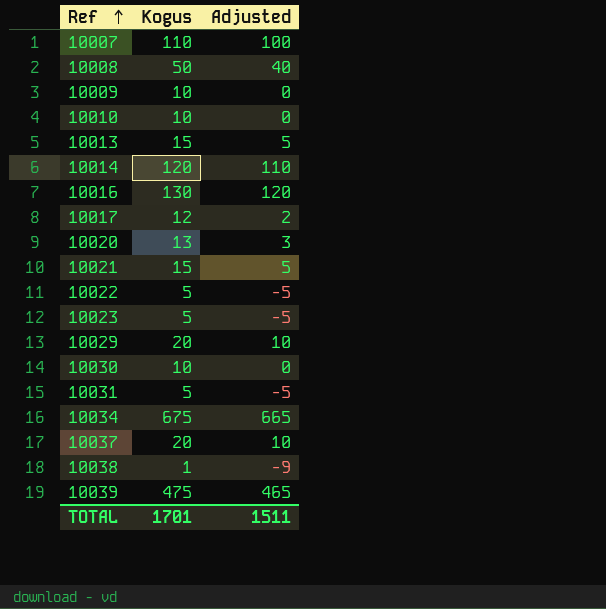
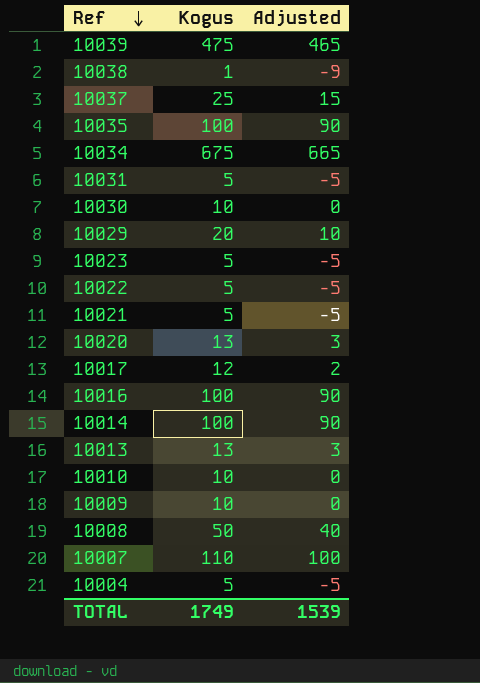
row order: Ref ascending -> Ref descending
10037 | Kogus: 20 -> 25
10037 | Adjusted: 10 -> 15
row 10035: none -> 100 | 90
10021 | Kogus: 15 -> 5
10021 | Adjusted: 5 -> -5
10016 | Kogus: 130 -> 100
10016 | Adjusted: 120 -> 90
10014 | Kogus: 120 -> 100
10014 | Adjusted: 110 -> 90
10013 | Kogus: 15 -> 13
10013 | Adjusted: 5 -> 3
row 10004: none -> 5 | -5
TOTAL | Kogus: 1701 -> 1749
TOTAL | Adjusted: 1511 -> 1539

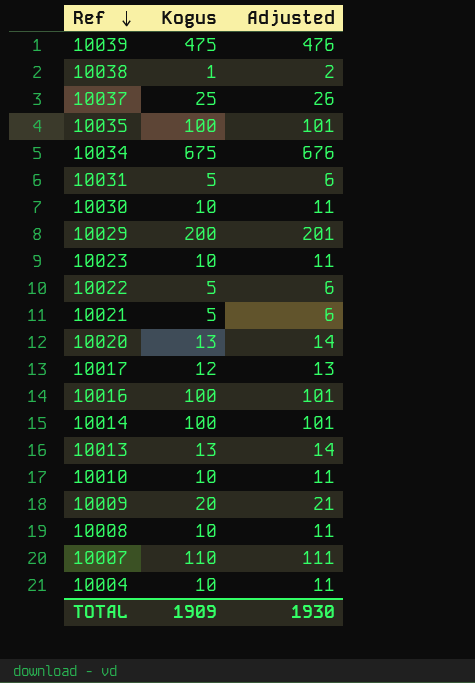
column Adjusted | formula: [Kogus] - 10 -> [Kogus] + 1
10029 | Kogus: 20 -> 200
10023 | Kogus: 5 -> 10
10009 | Kogus: 10 -> 20
10008 | Kogus: 50 -> 10
10004 | Kogus: 5 -> 10
TOTAL | Kogus: 1749 -> 1909
TOTAL | Adjusted: 1539 -> 1930

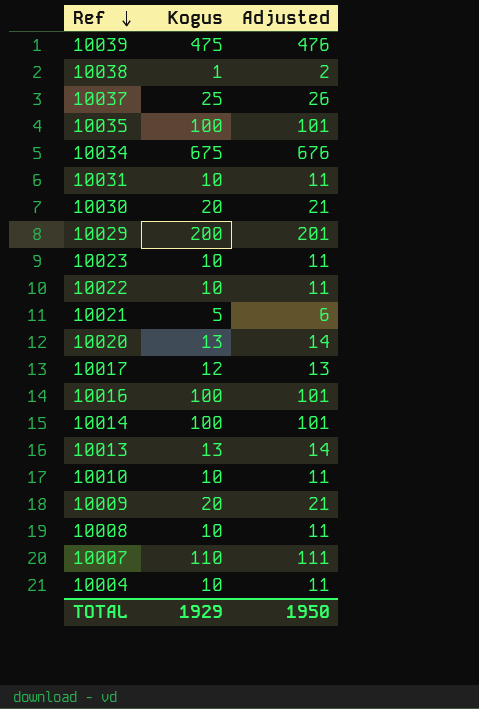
10031 | Kogus: 5 -> 10
10031 | Adjusted: 6 -> 11
10030 | Kogus: 10 -> 20
10030 | Adjusted: 11 -> 21
10022 | Kogus: 5 -> 10
10022 | Adjusted: 6 -> 11
TOTAL | Kogus: 1909 -> 1929
TOTAL | Adjusted: 1930 -> 1950

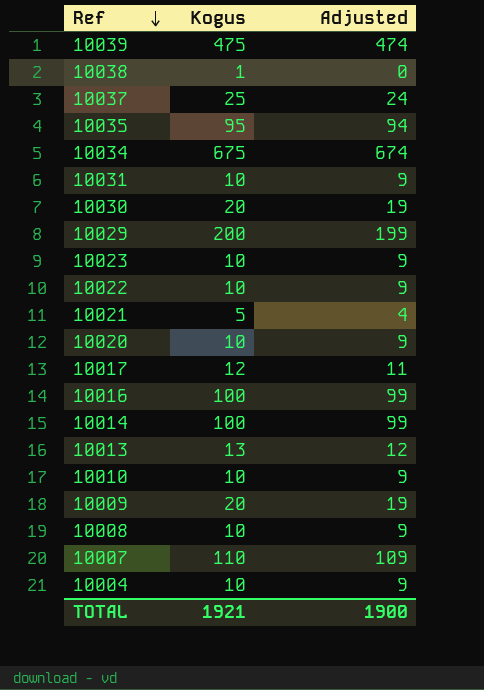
column Adjusted | formula: [Kogus] + 1 -> [Kogus] - 1
10035 | Kogus: 100 -> 95
10020 | Kogus: 13 -> 10
TOTAL | Kogus: 1929 -> 1921
TOTAL | Adjusted: 1950 -> 1900

